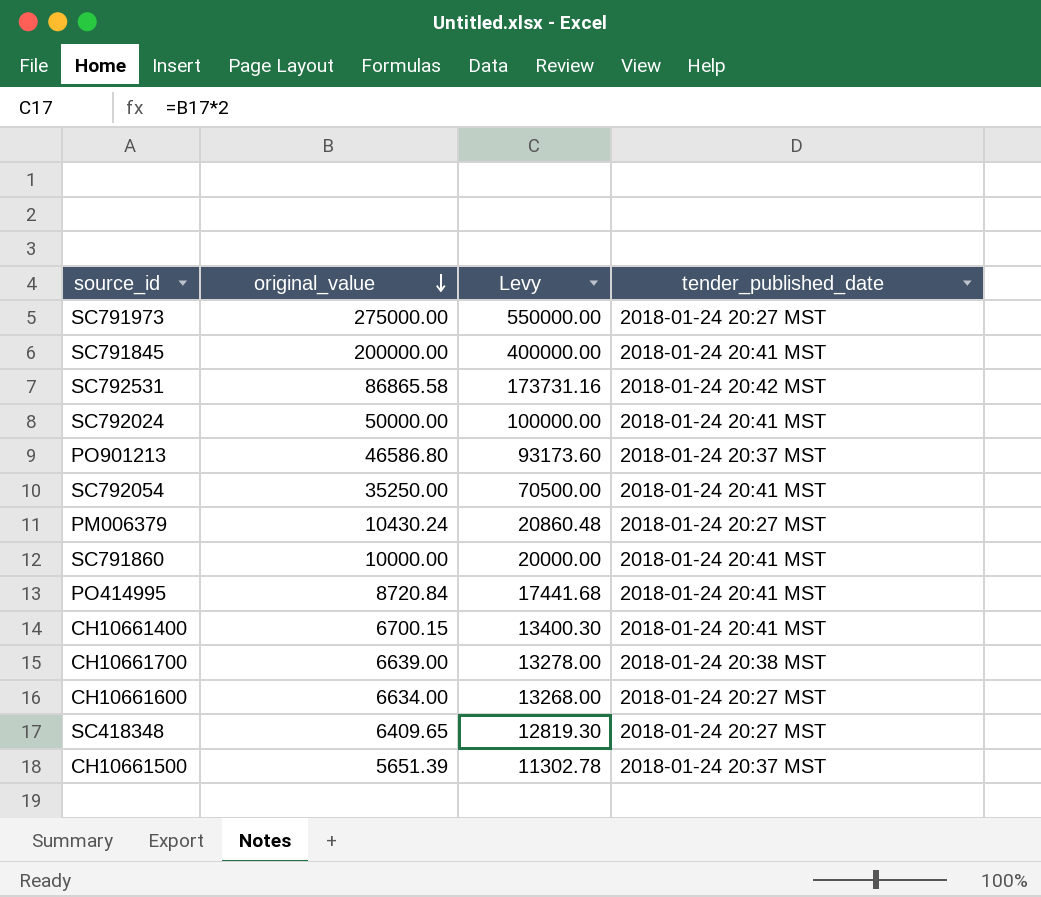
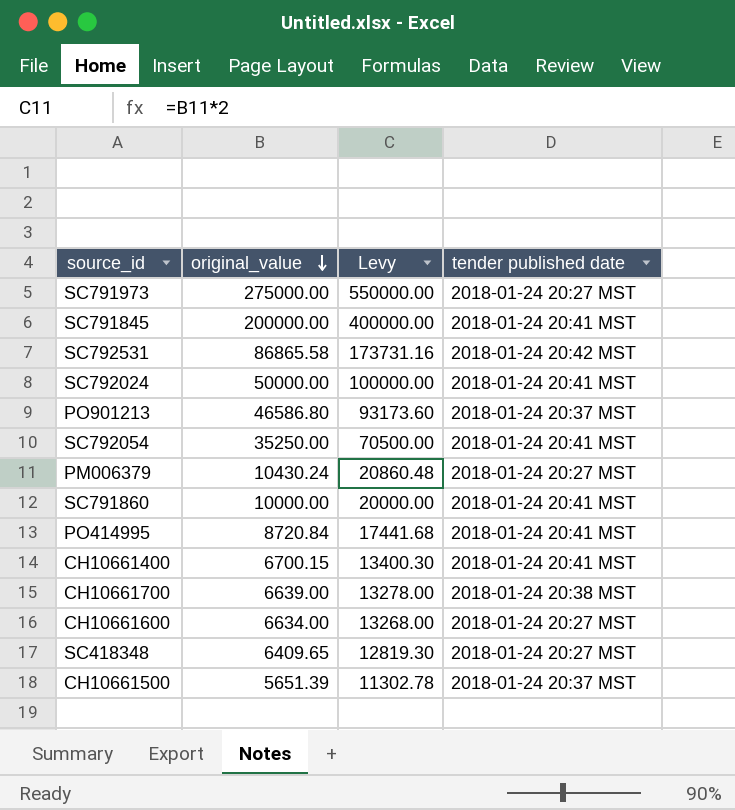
column name: tender_published_date -> tender published date

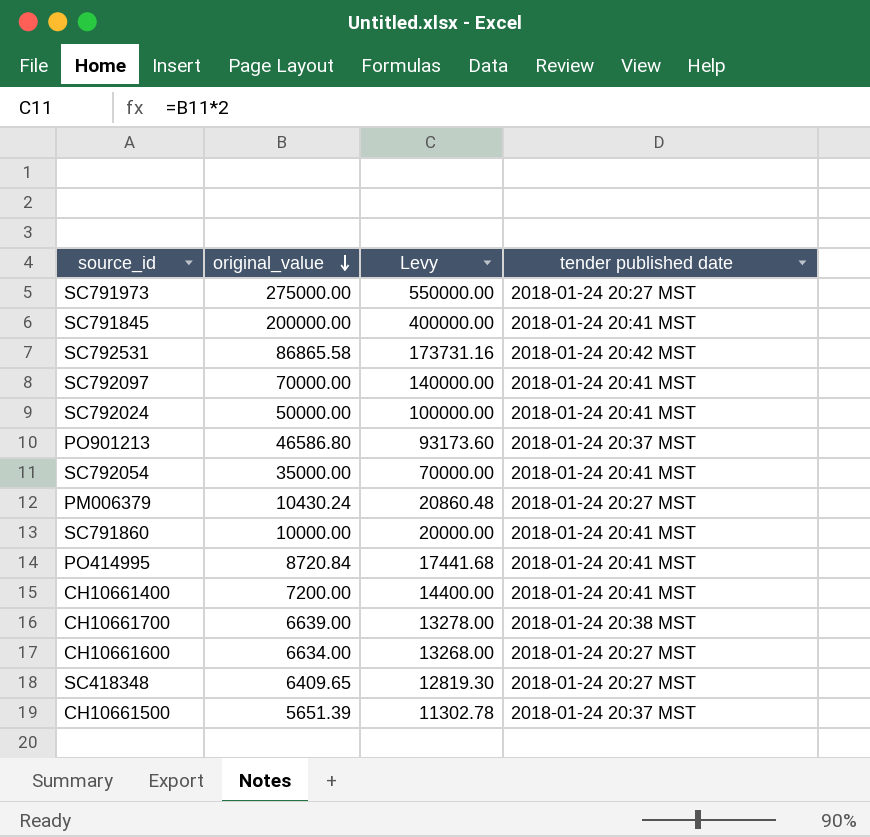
row SC792097: none -> 70000.00 | 140000.00 | 2018-01-24 20:41 MST
SC792054 | original_value: 35250.00 -> 35000.00
SC792054 | Levy: 70500.00 -> 70000.00
CH10661400 | original_value: 6700.15 -> 7200.00
CH10661400 | Levy: 13400.30 -> 14400.00

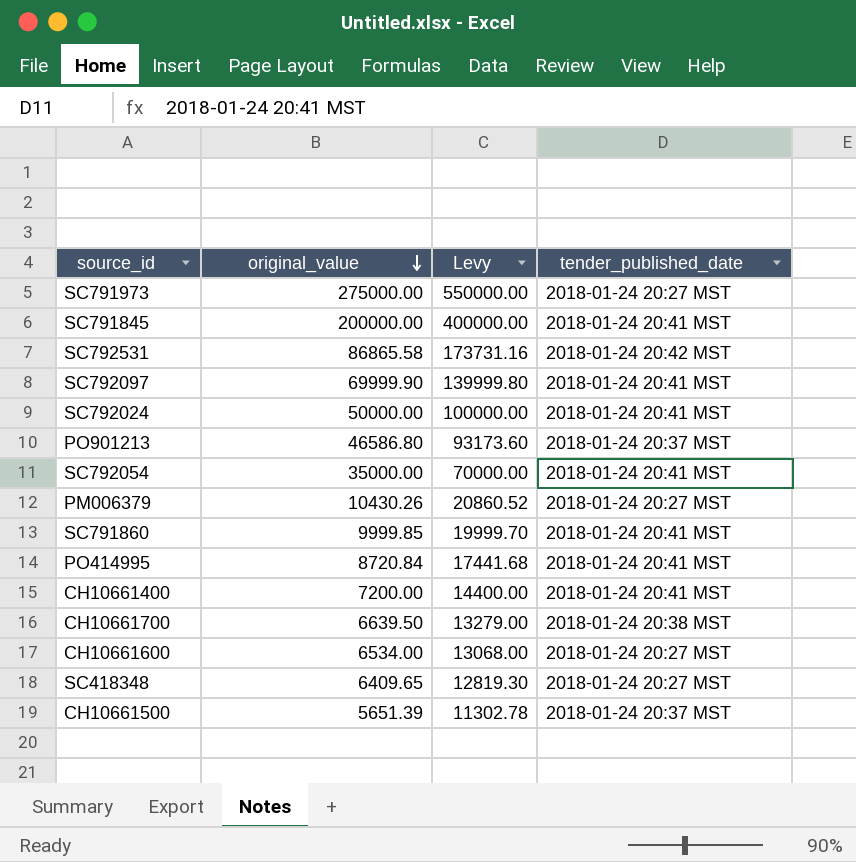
column name: tender published date -> tender_published_date
SC792097 | original_value: 70000.00 -> 69999.90
SC792097 | Levy: 140000.00 -> 139999.80
PM006379 | original_value: 10430.24 -> 10430.26
PM006379 | Levy: 20860.48 -> 20860.52
SC791860 | original_value: 10000.00 -> 9999.85
SC791860 | Levy: 20000.00 -> 19999.70
CH10661700 | original_value: 6639.00 -> 6639.50
CH10661700 | Levy: 13278.00 -> 13279.00
CH10661600 | original_value: 6634.00 -> 6534.00
CH10661600 | Levy: 13268.00 -> 13068.00

